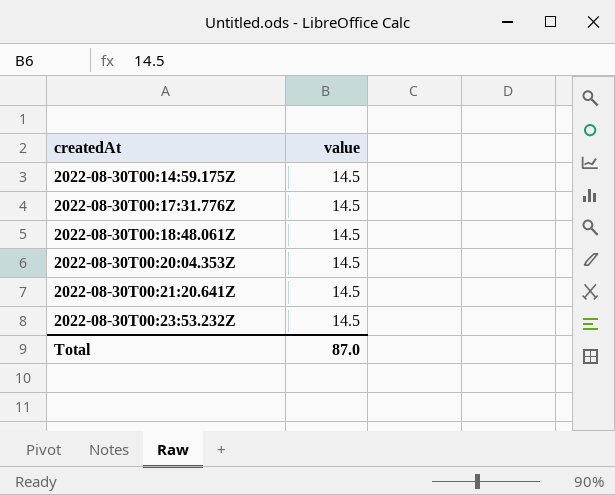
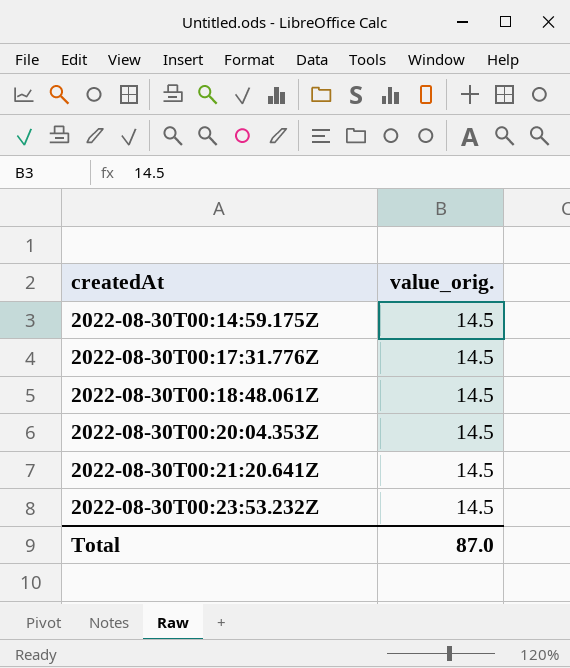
column name: value -> value_orig.

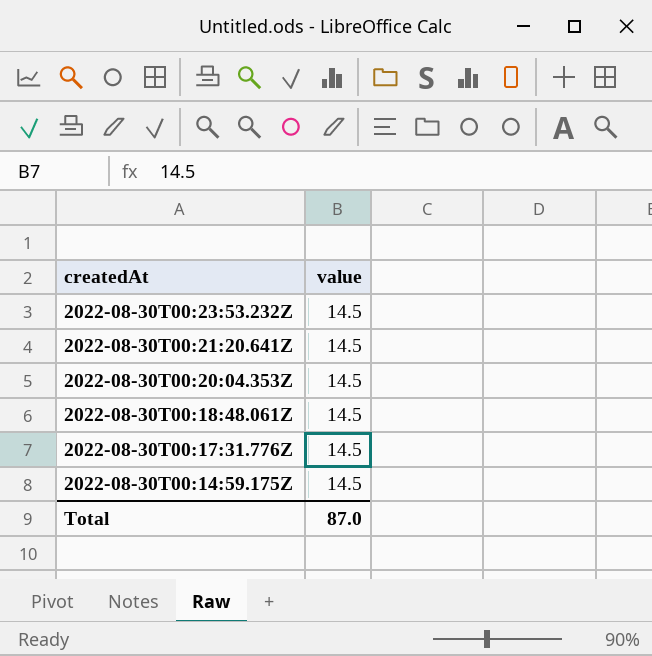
row order: createdAt ascending -> createdAt descending
column name: value_orig. -> value

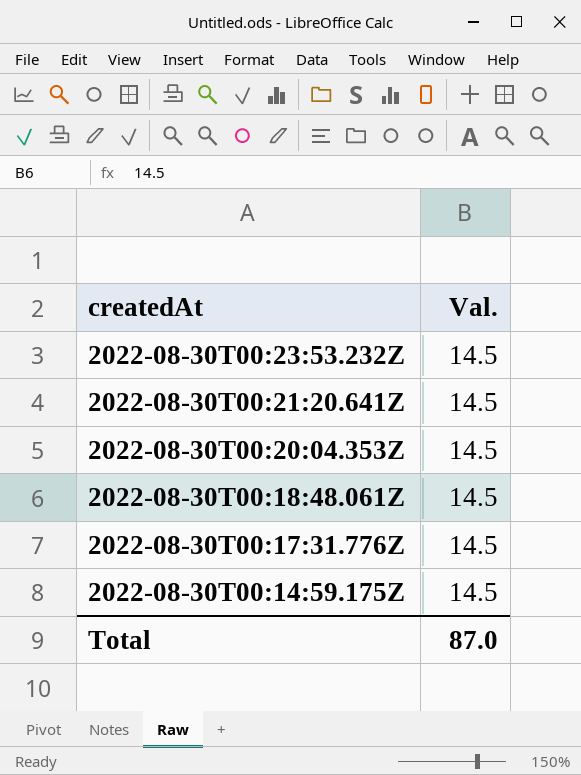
column name: value -> Val.

